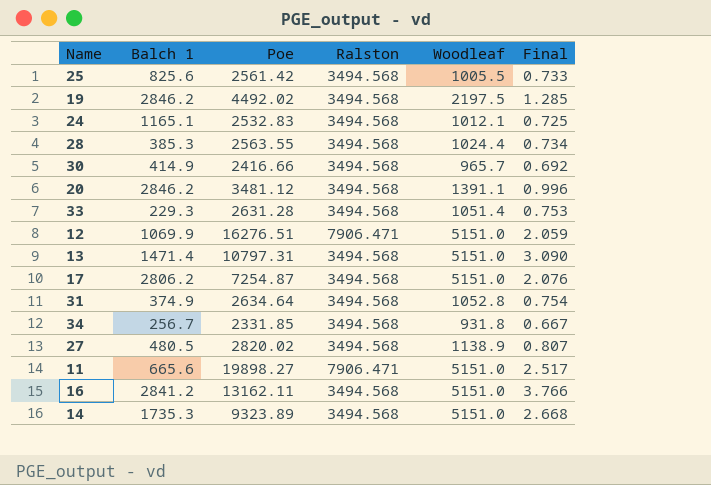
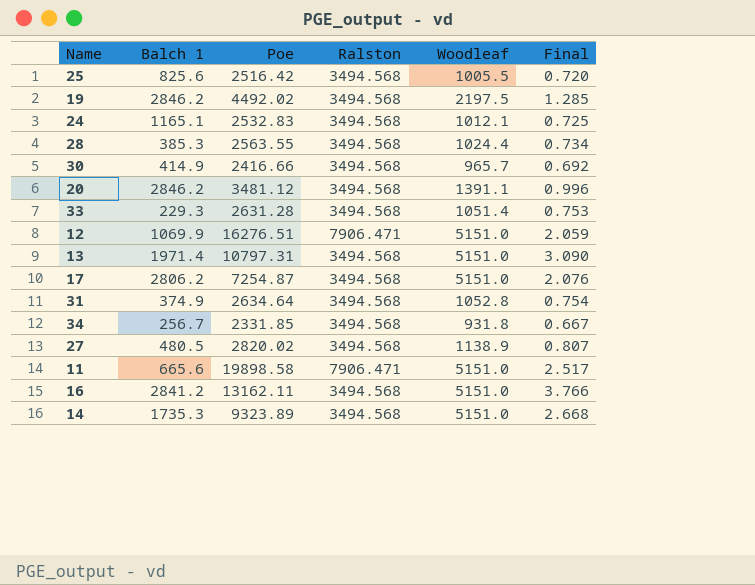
25 | Poe: 2561.42 -> 2516.42
25 | Final: 0.733 -> 0.720
13 | Balch 1: 1471.4 -> 1971.4
11 | Poe: 19898.27 -> 19898.58

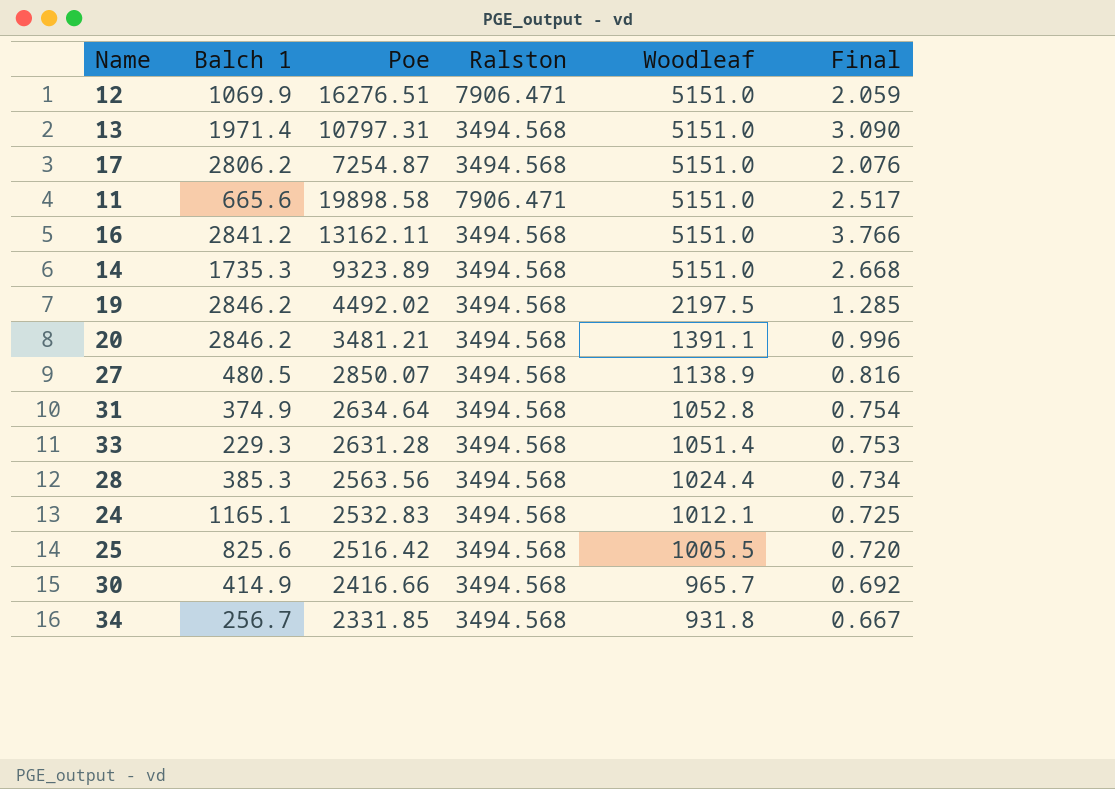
row order: none -> Woodleaf descending
20 | Poe: 3481.12 -> 3481.21
27 | Poe: 2820.02 -> 2850.07
27 | Final: 0.807 -> 0.816
28 | Poe: 2563.55 -> 2563.56

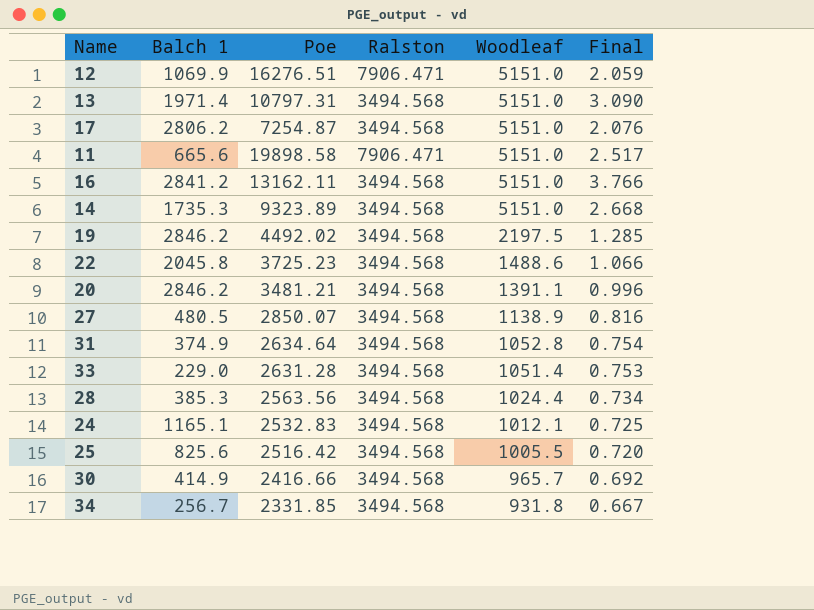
row 22: none -> 2045.8 | 3725.23 | 3494.568 | 1488.6 | 1.066
33 | Balch 1: 229.3 -> 229.0

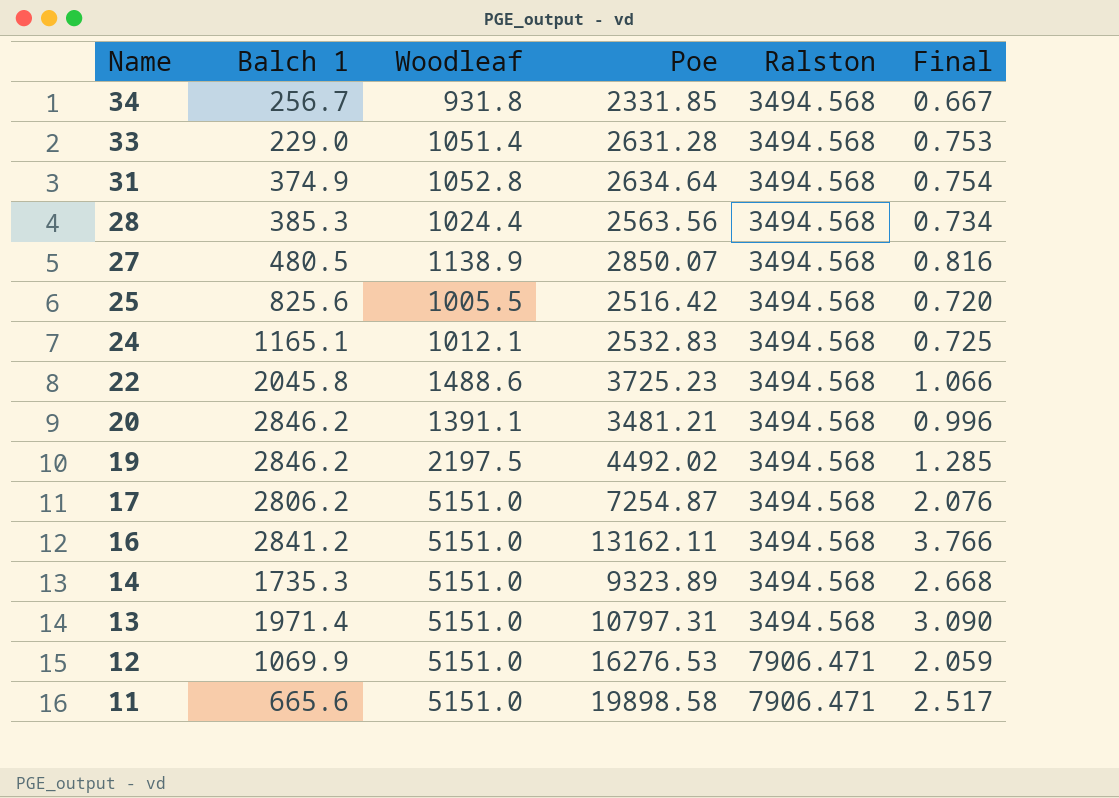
row order: Woodleaf descending -> Name descending
column Woodleaf | position: 5 -> 3
row 30: 414.9 | 2416.66 | 3494.568 | 965.7 | 0.692 -> none
12 | Poe: 16276.51 -> 16276.53

